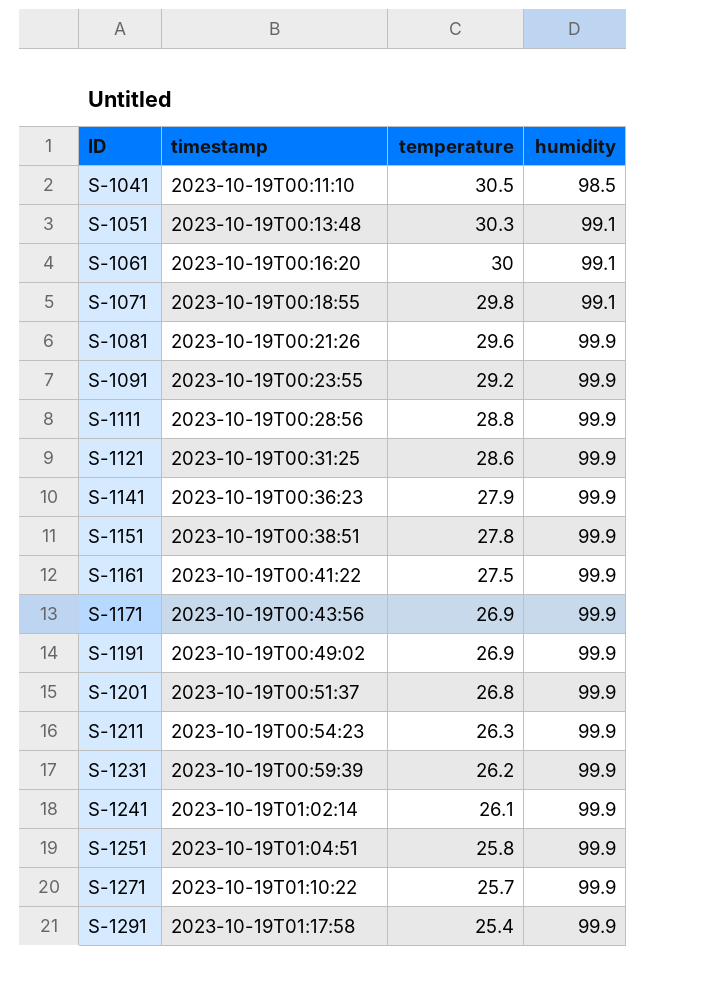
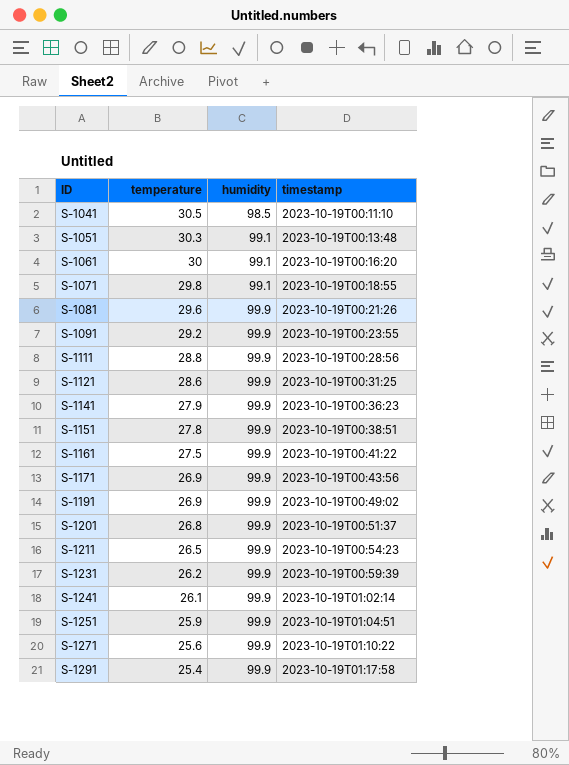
column timestamp | position: 2 -> 4
S-1211 | temperature: 26.3 -> 26.5
S-1251 | temperature: 25.8 -> 25.9
S-1271 | temperature: 25.7 -> 25.6

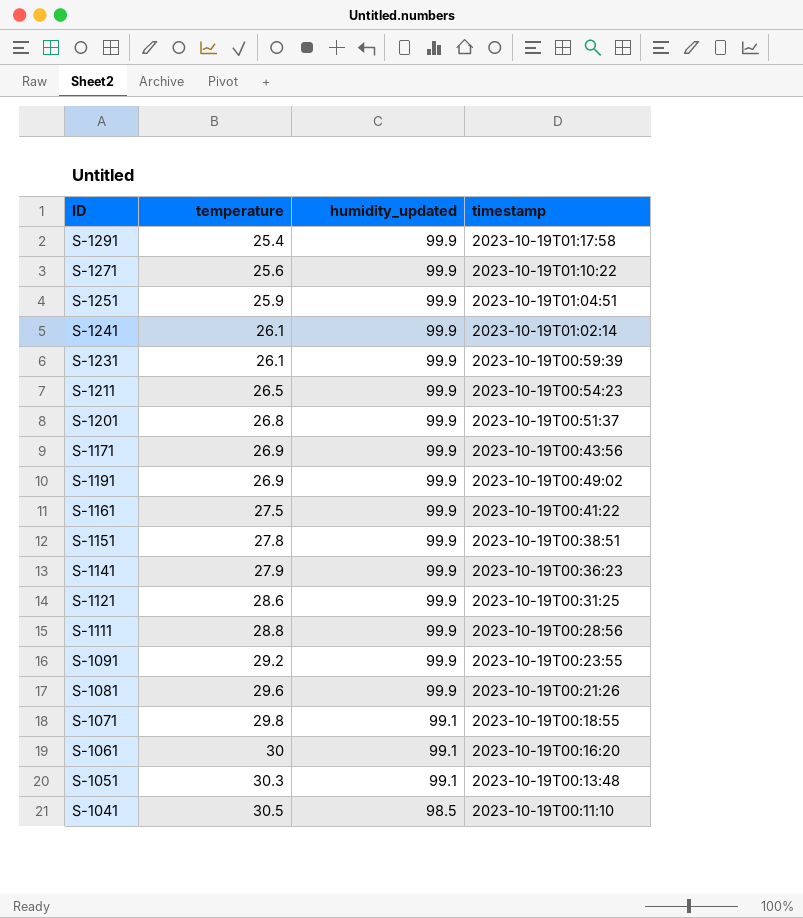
row order: ID ascending -> temperature ascending
column name: humidity -> humidity_updated
S-1231 | temperature: 26.2 -> 26.1

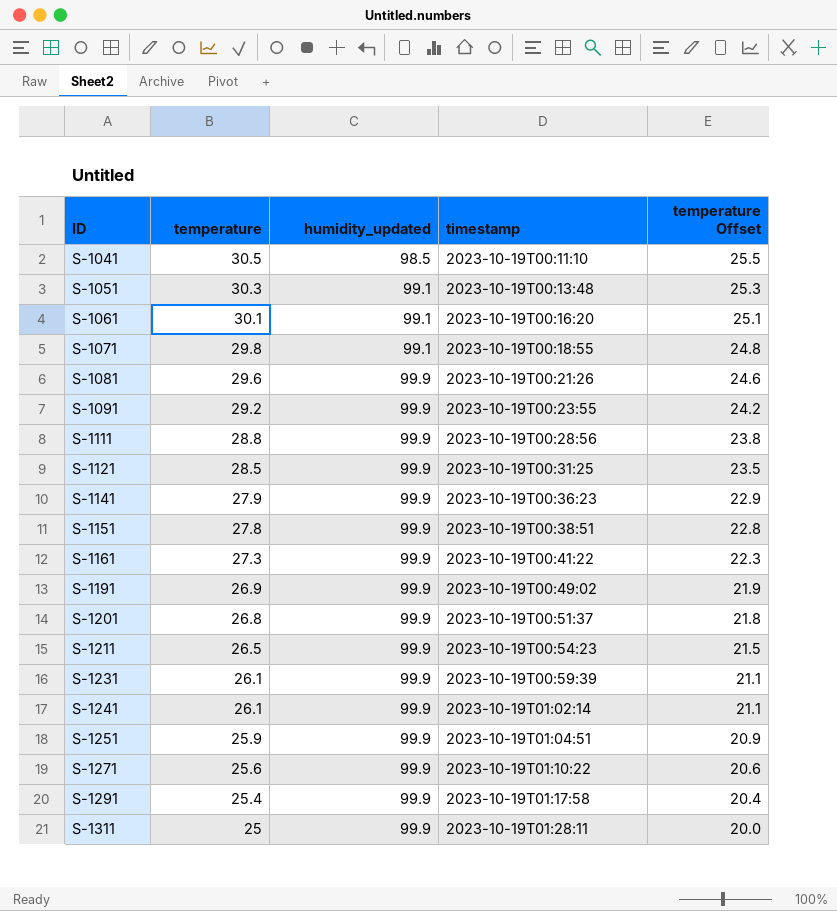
row order: temperature ascending -> ID ascending
column temperature Offset | formula: none -> [temperature] - 5
row S-1171: 26.9 | 99.9 | 2023-10-19T00:43:56 -> none
S-1061 | temperature: 30 -> 30.1
S-1121 | temperature: 28.6 -> 28.5
S-1161 | temperature: 27.5 -> 27.3
row S-1311: none -> 25 | 99.9 | 2023-10-19T01:28:11 | 20.0

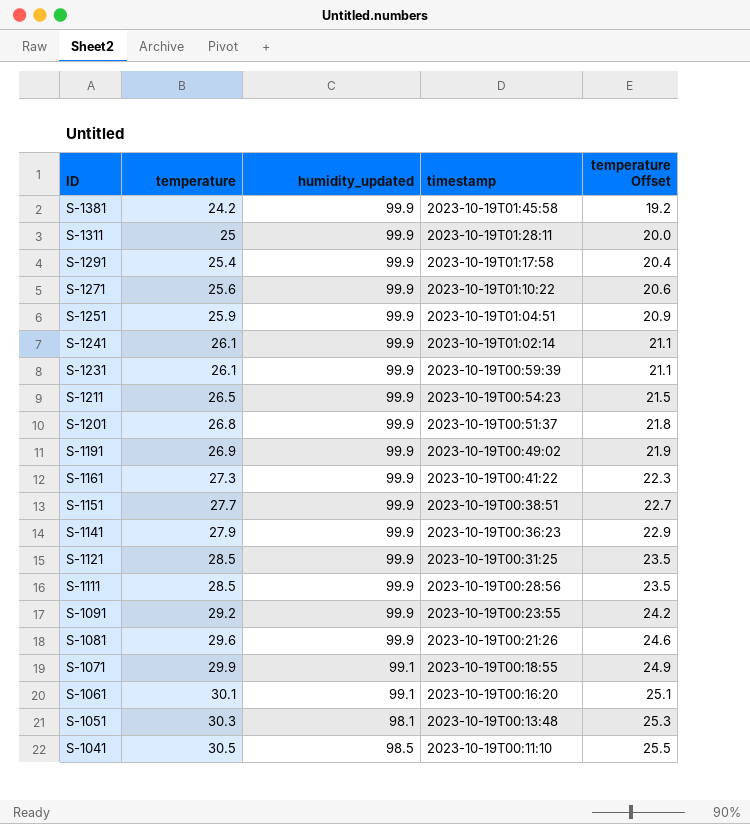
row order: ID ascending -> ID descending
row S-1381: none -> 24.2 | 99.9 | 2023-10-19T01:45:58 | 19.2
S-1151 | temperature: 27.8 -> 27.7
S-1151 | temperature Offset: 22.8 -> 22.7
S-1111 | temperature: 28.8 -> 28.5
S-1111 | temperature Offset: 23.8 -> 23.5
S-1071 | temperature: 29.8 -> 29.9
S-1071 | temperature Offset: 24.8 -> 24.9
S-1051 | humidity_updated: 99.1 -> 98.1

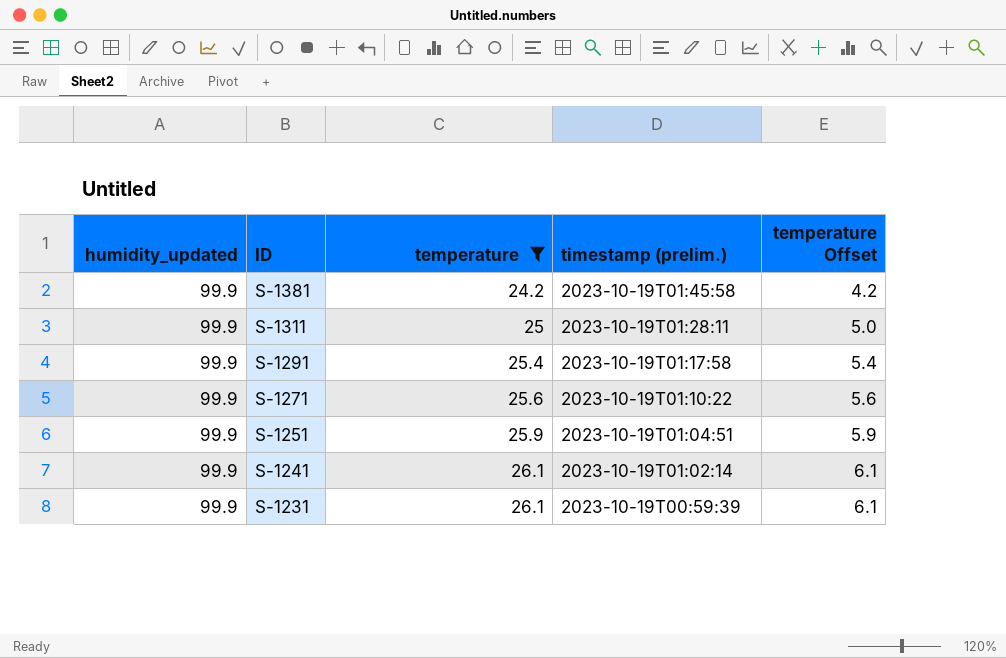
filter: none -> temperature <= 26.1
column humidity_updated | position: 3 -> 1
column name: timestamp -> timestamp (prelim.)
column temperature Offset | formula: [temperature] - 5 -> [temperature] - 20

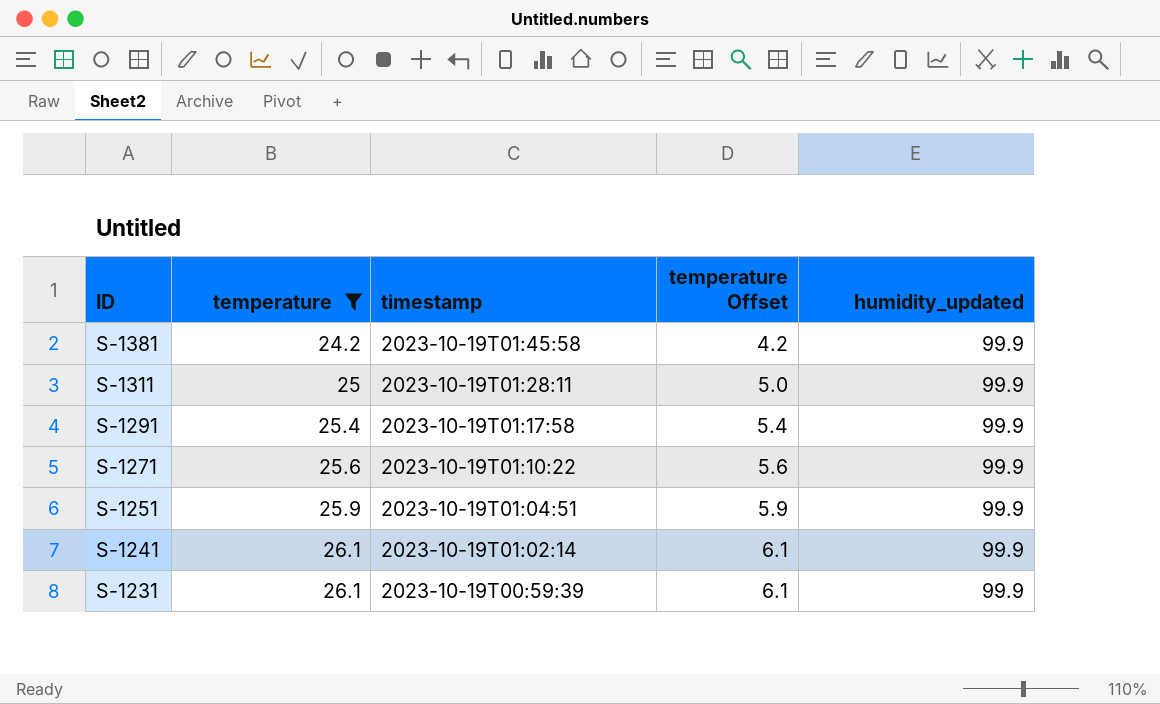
column name: timestamp (prelim.) -> timestamp
column humidity_updated | position: 1 -> 5

